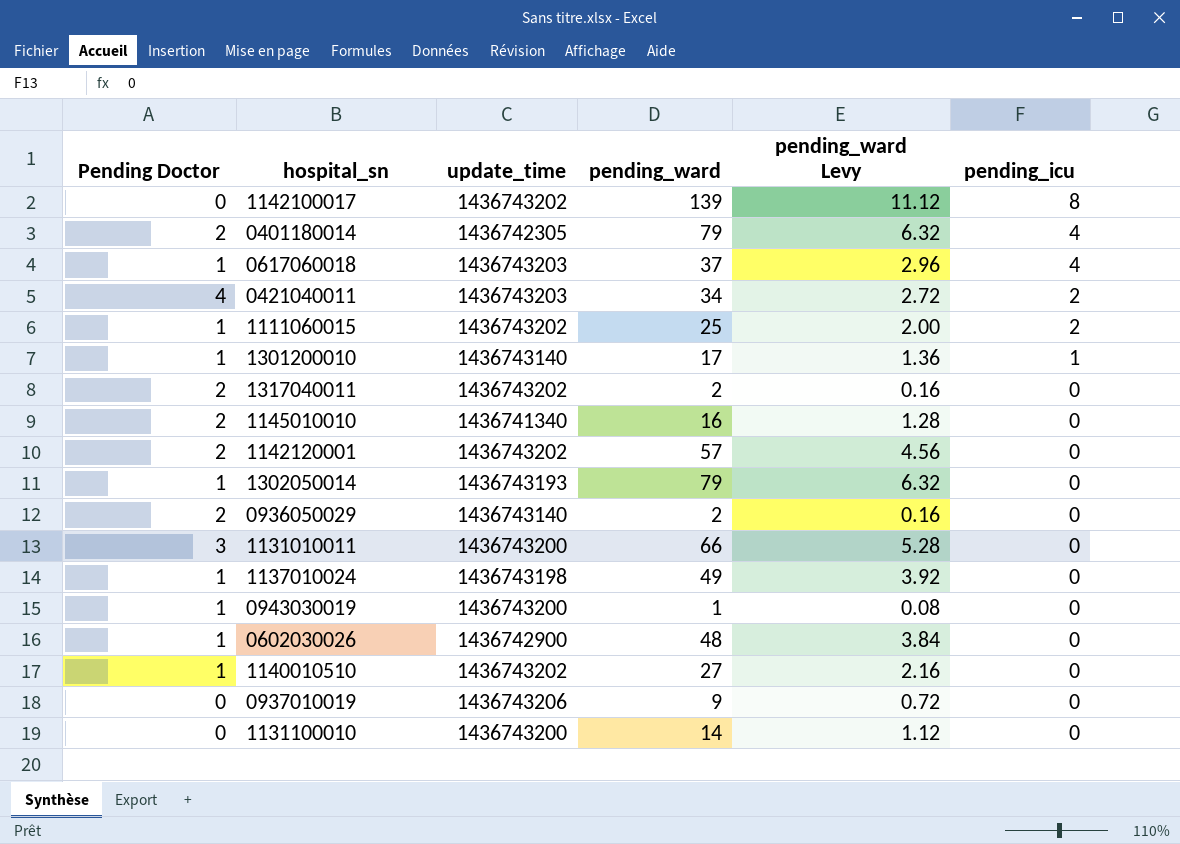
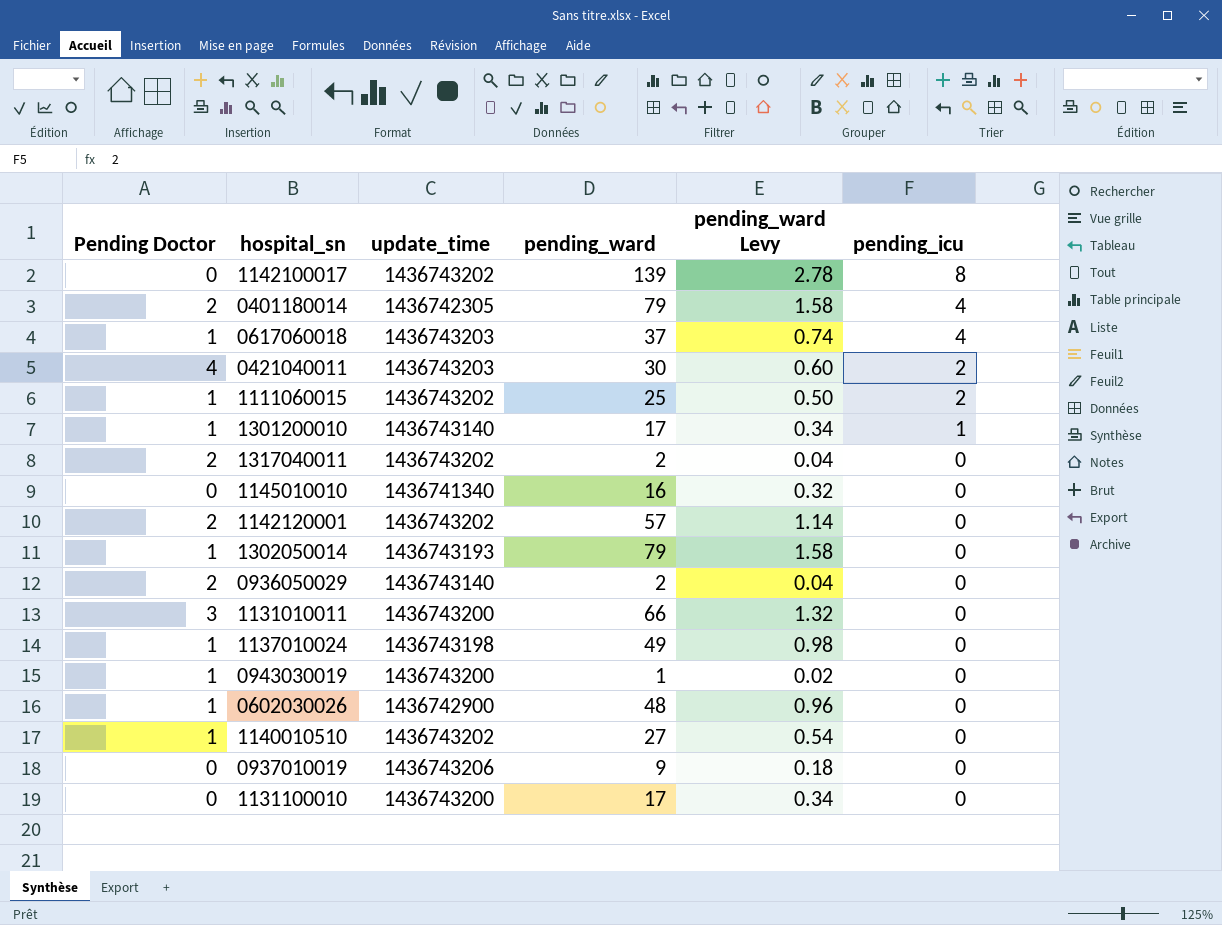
column pending_ward Levy | formula: [pending_ward] * 0.08 -> [pending_ward] * 0.02
0421040011 | pending_ward: 34 -> 30
1145010010 | Pending Doctor: 2 -> 0
1131100010 | pending_ward: 14 -> 17

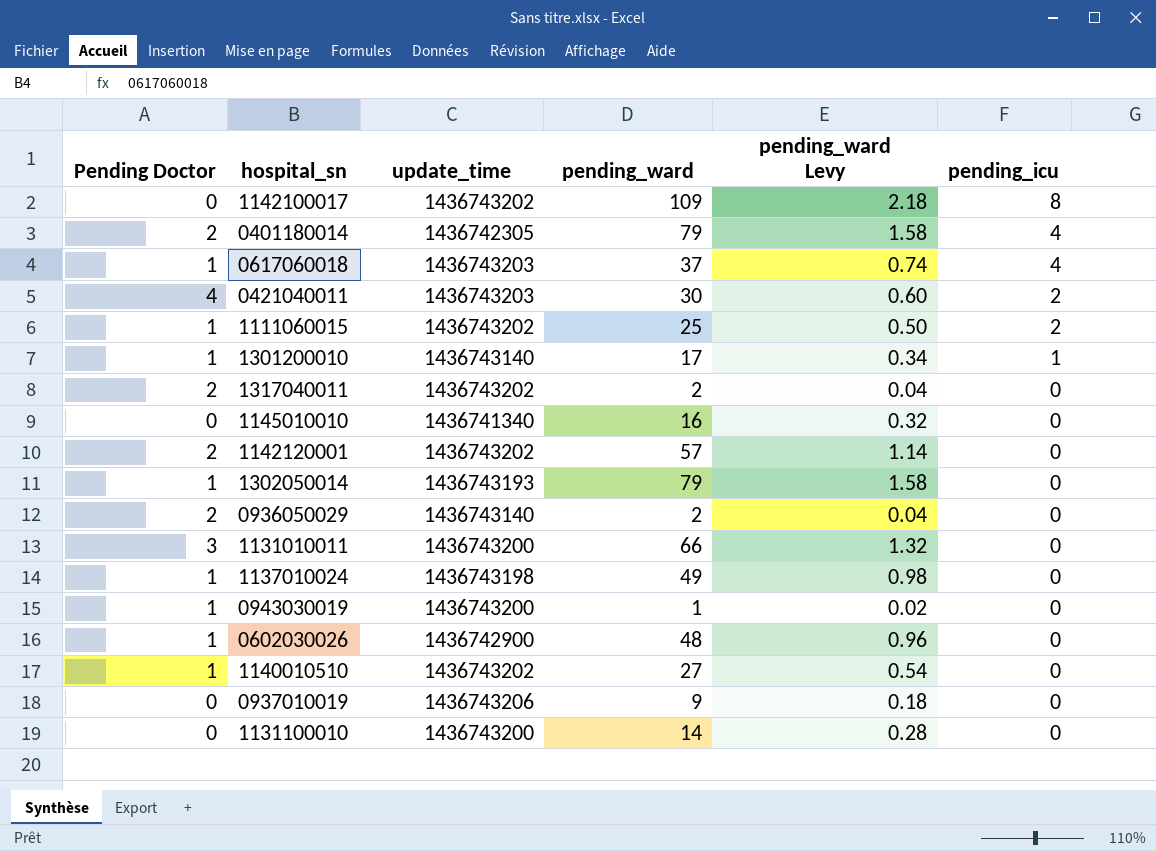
1142100017 | pending_ward: 139 -> 109
1142100017 | pending_ward Levy: 2.78 -> 2.18
1131100010 | pending_ward: 17 -> 14
1131100010 | pending_ward Levy: 0.34 -> 0.28

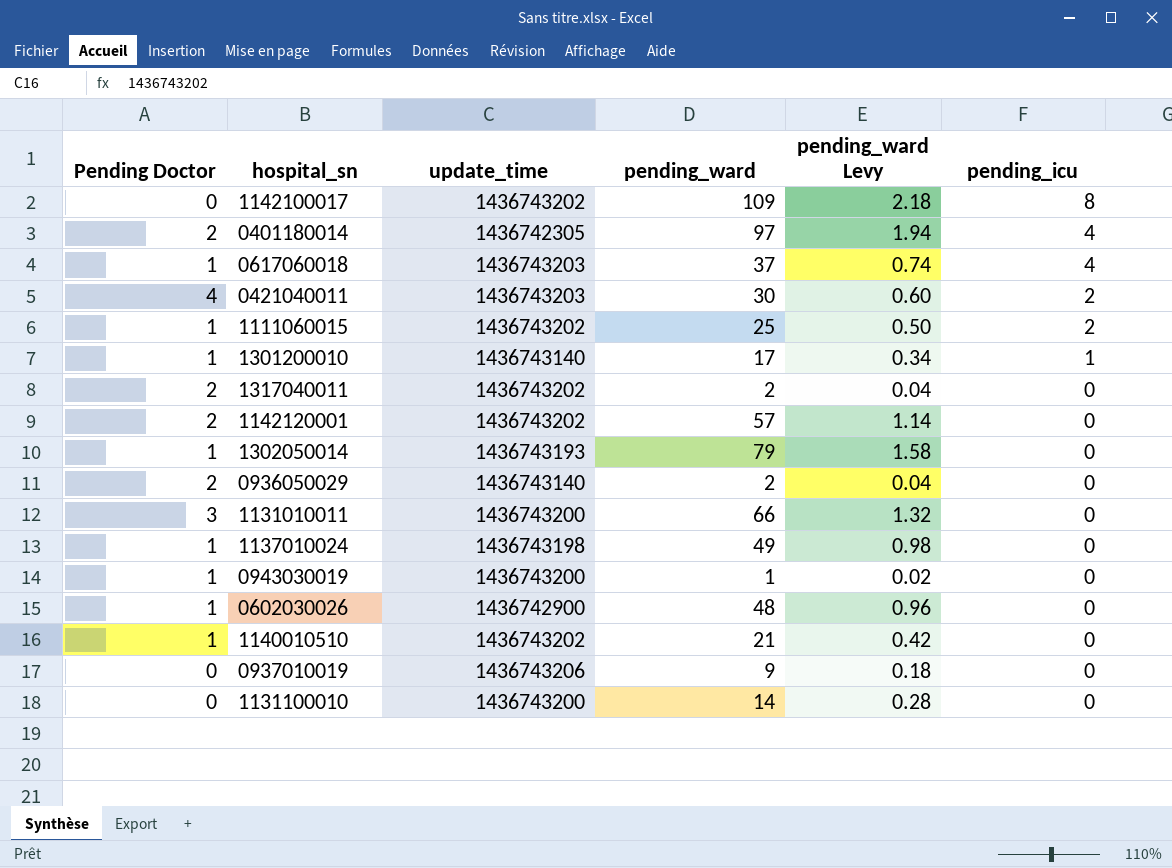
row 1145010010: 0 | 1436741340 | 16 | 0.32 | 0 -> none
0401180014 | pending_ward: 79 -> 97
0401180014 | pending_ward Levy: 1.58 -> 1.94
1140010510 | pending_ward: 27 -> 21
1140010510 | pending_ward Levy: 0.54 -> 0.42

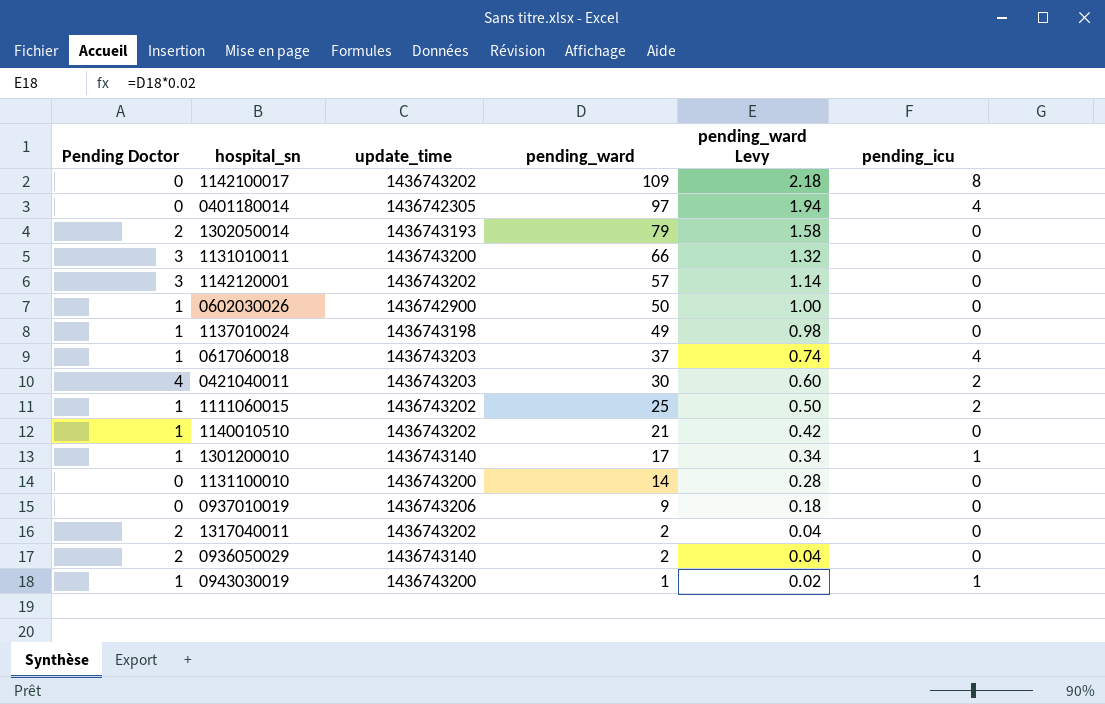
row order: pending_icu descending -> pending_ward descending
0401180014 | Pending Doctor: 2 -> 0
1302050014 | Pending Doctor: 1 -> 2
1142120001 | Pending Doctor: 2 -> 3
0602030026 | pending_ward: 48 -> 50
0602030026 | pending_ward Levy: 0.96 -> 1.00
0943030019 | pending_icu: 0 -> 1

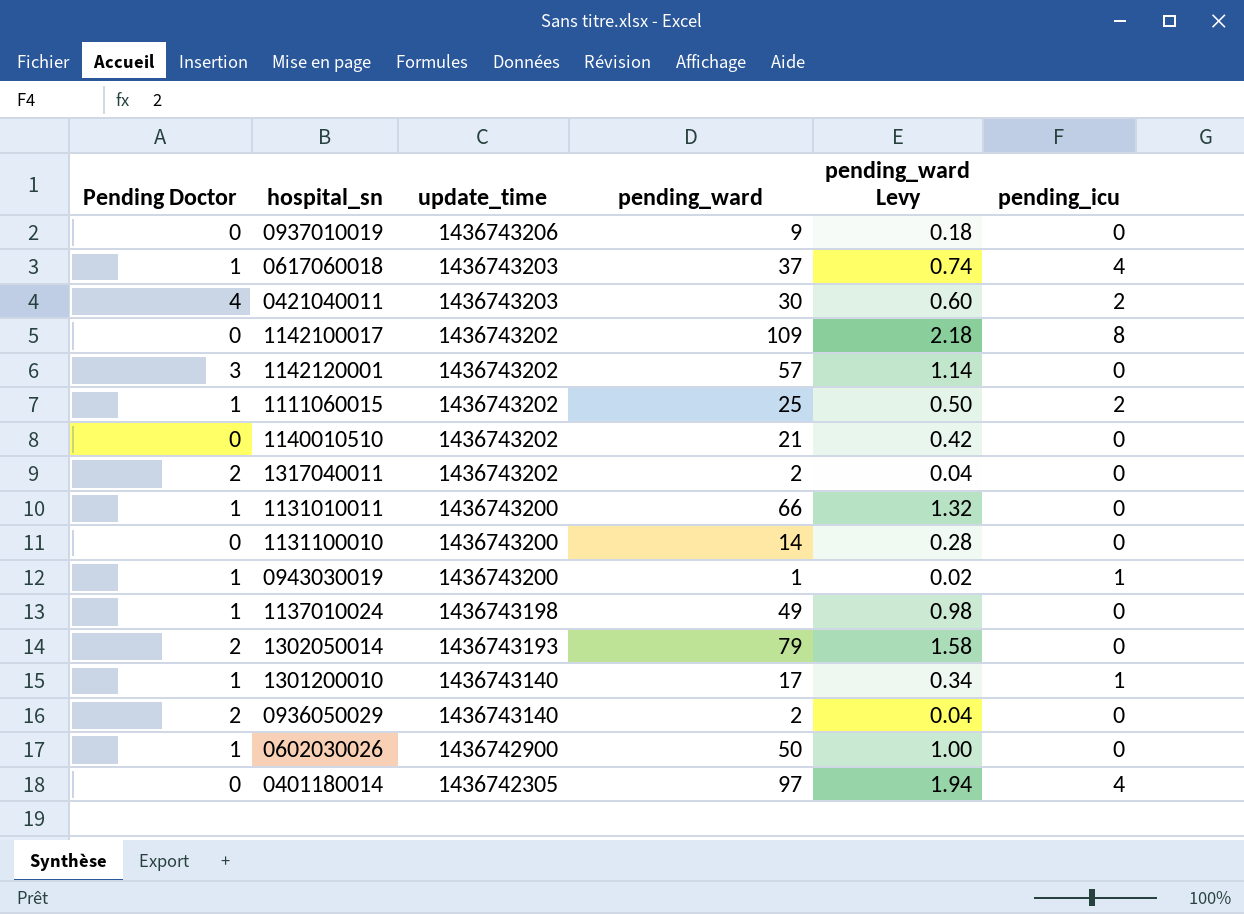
row order: pending_ward descending -> update_time descending
1140010510 | Pending Doctor: 1 -> 0
1131010011 | Pending Doctor: 3 -> 1

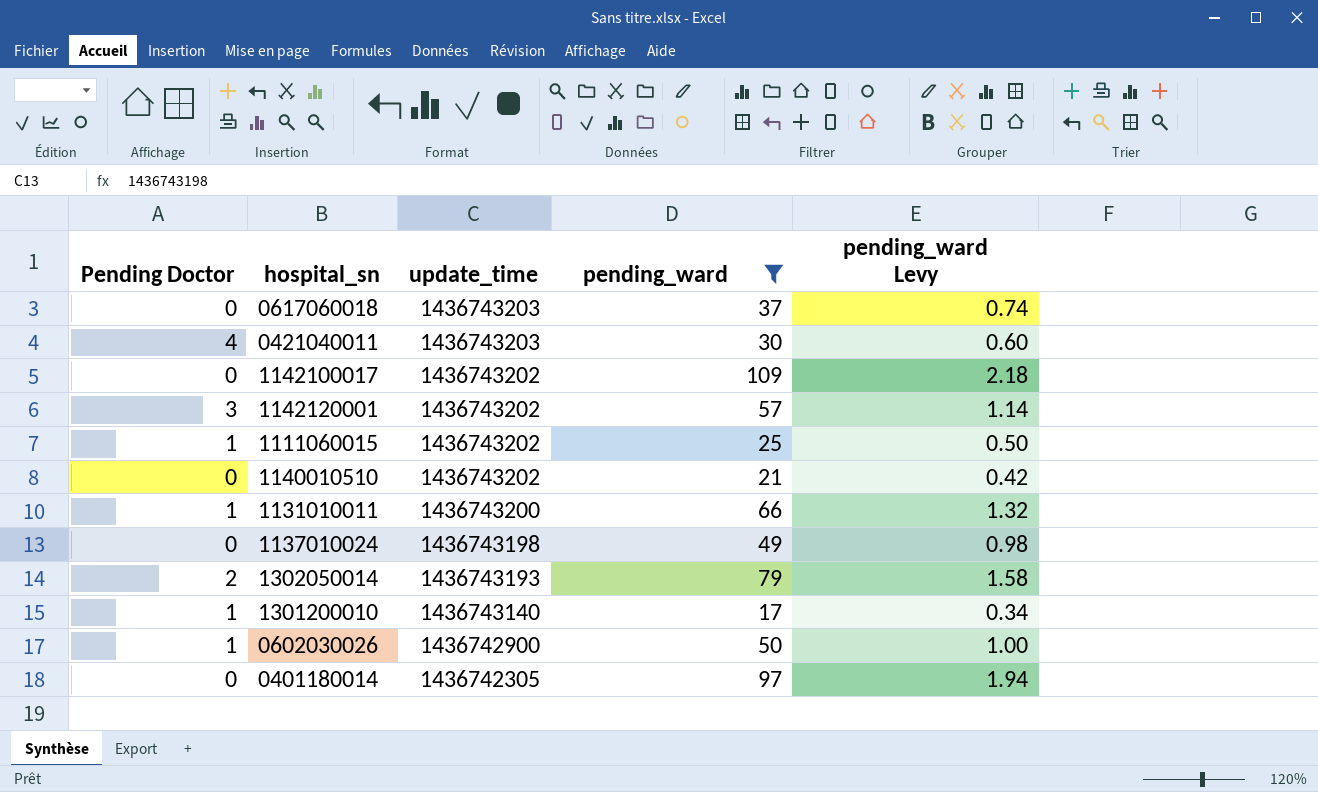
filter: none -> pending_ward >= 17
column pending_icu | position: 6 -> none
0617060018 | Pending Doctor: 1 -> 0
1137010024 | Pending Doctor: 1 -> 0

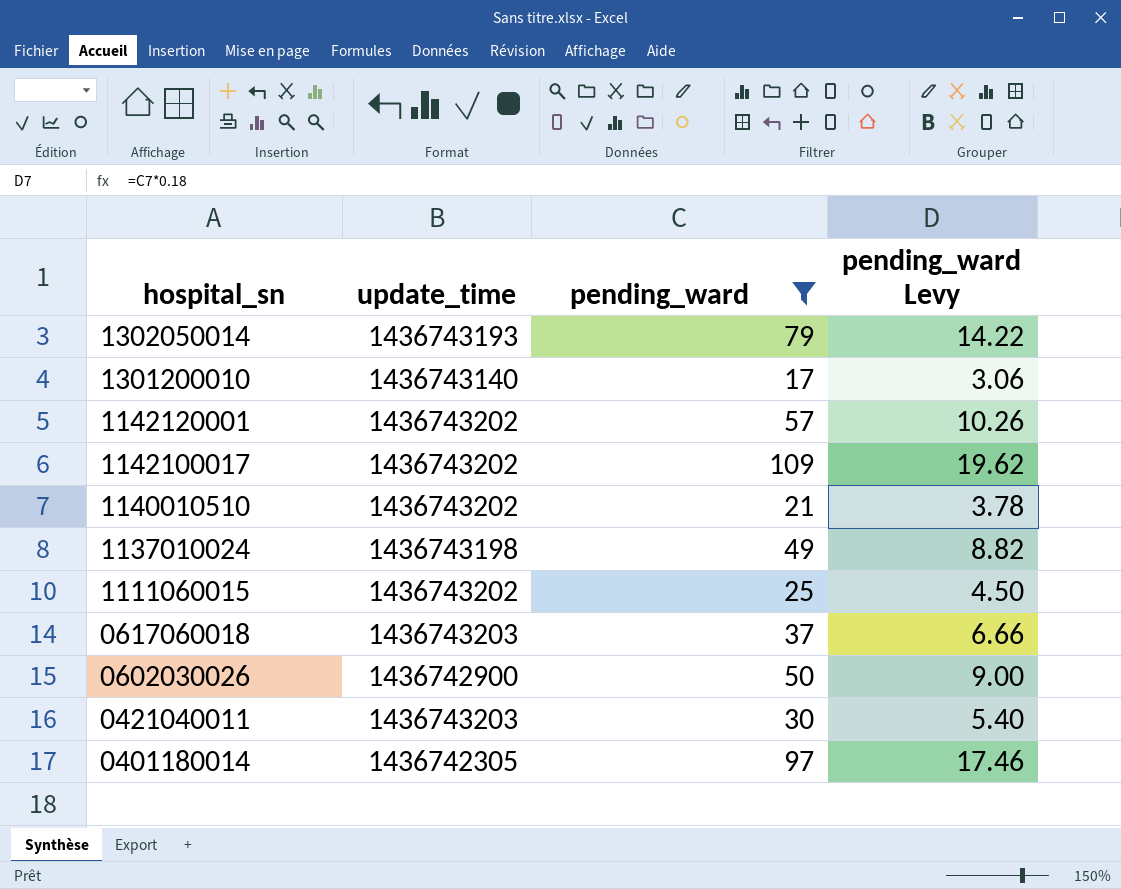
row order: update_time descending -> hospital_sn descending
column Pending Doctor | position: 1 -> none
column pending_ward Levy | formula: [pending_ward] * 0.02 -> [pending_ward] * 0.18
row 1131010011: 1 | 1436743200 | 66 | 1.32 -> none

